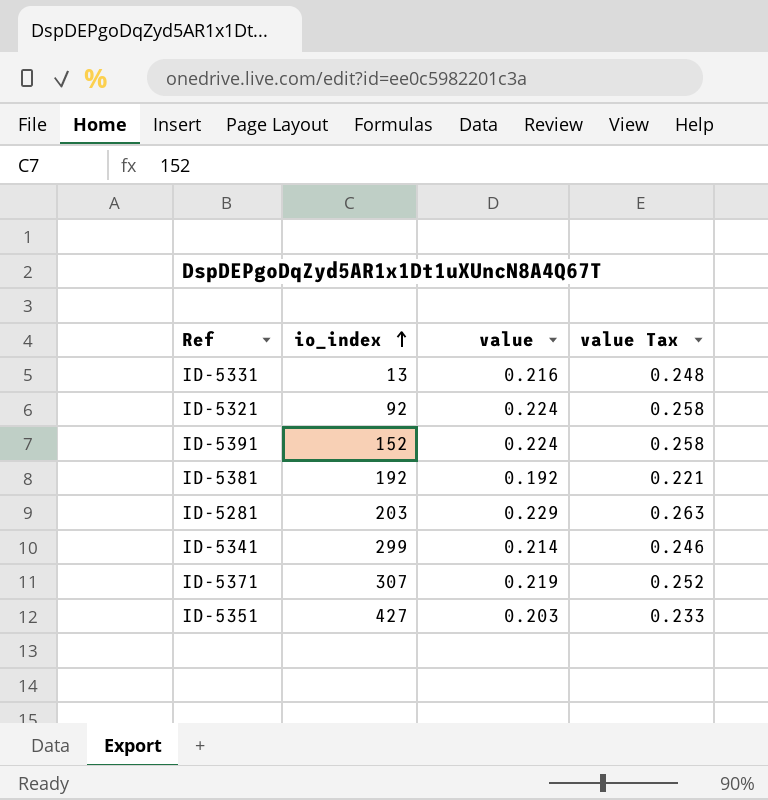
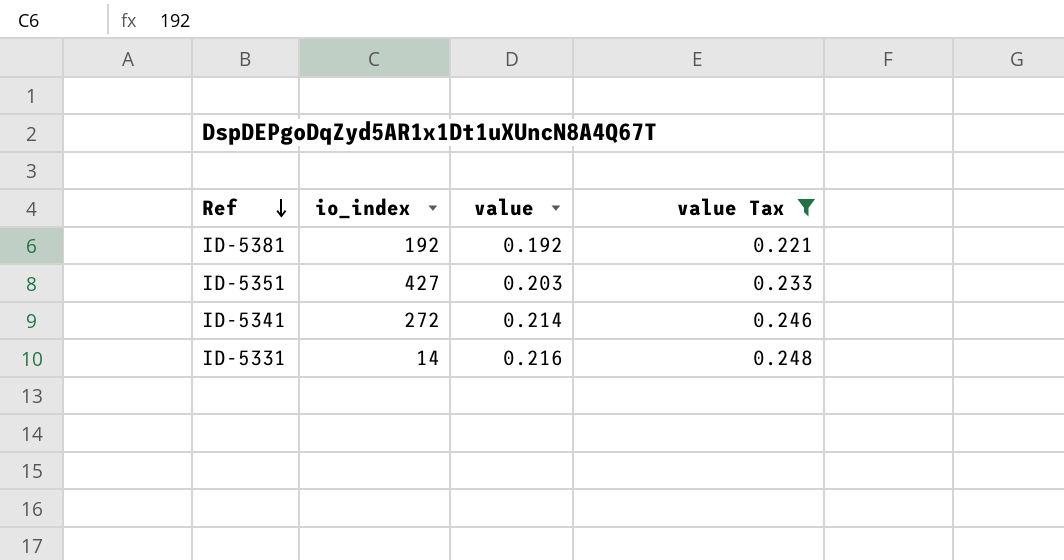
filter: none -> value Tax <= 0.248
row order: io_index ascending -> Ref descending
ID-5341 | io_index: 299 -> 272
ID-5331 | io_index: 13 -> 14

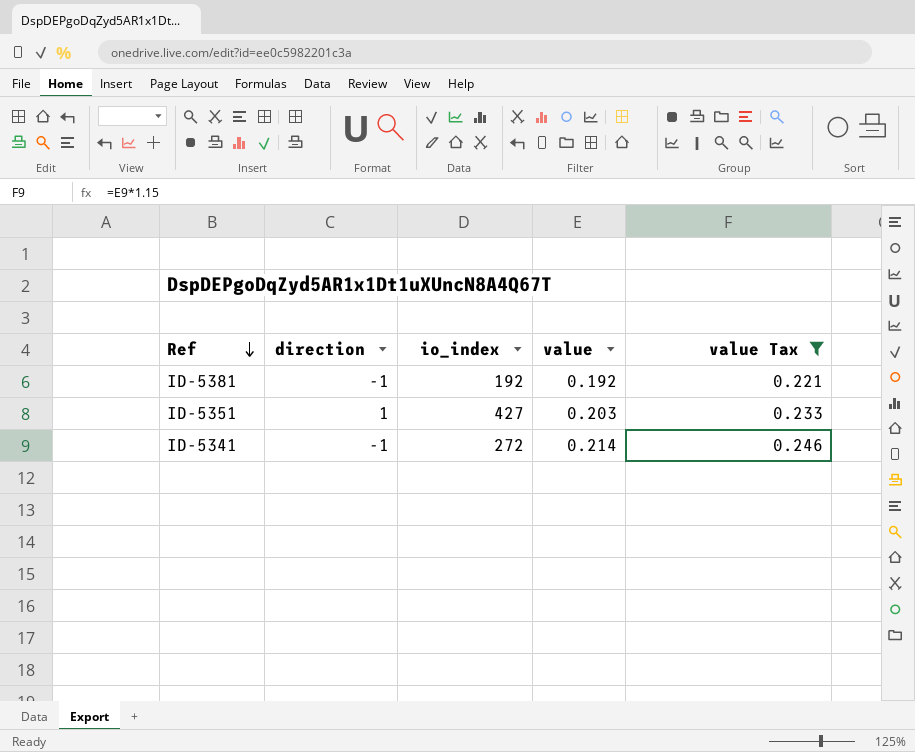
column direction | position: none -> 2
row ID-5331: 14 | 0.216 | 0.248 -> none

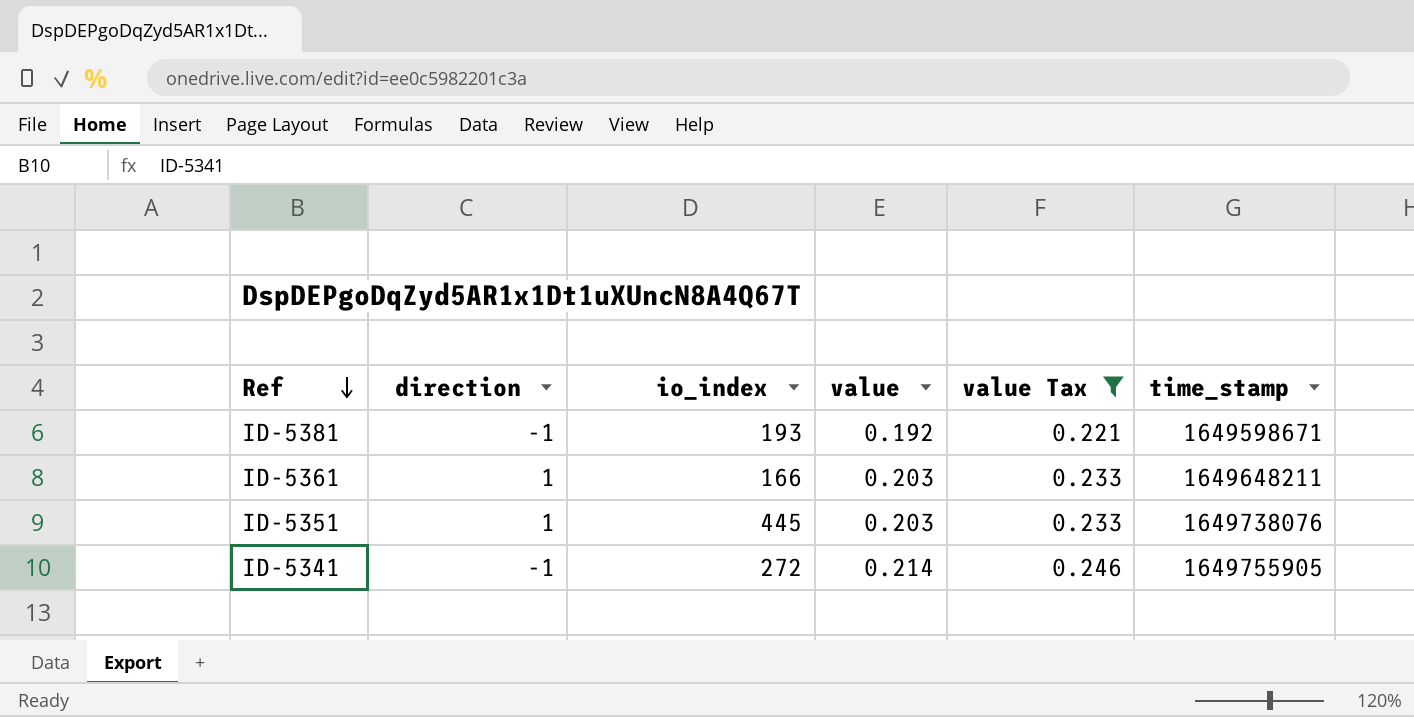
column time_stamp | position: none -> 6
ID-5381 | io_index: 192 -> 193
row ID-5361: none -> 1 | 166 | 0.203 | 0.233 | 1649648211
ID-5351 | io_index: 427 -> 445

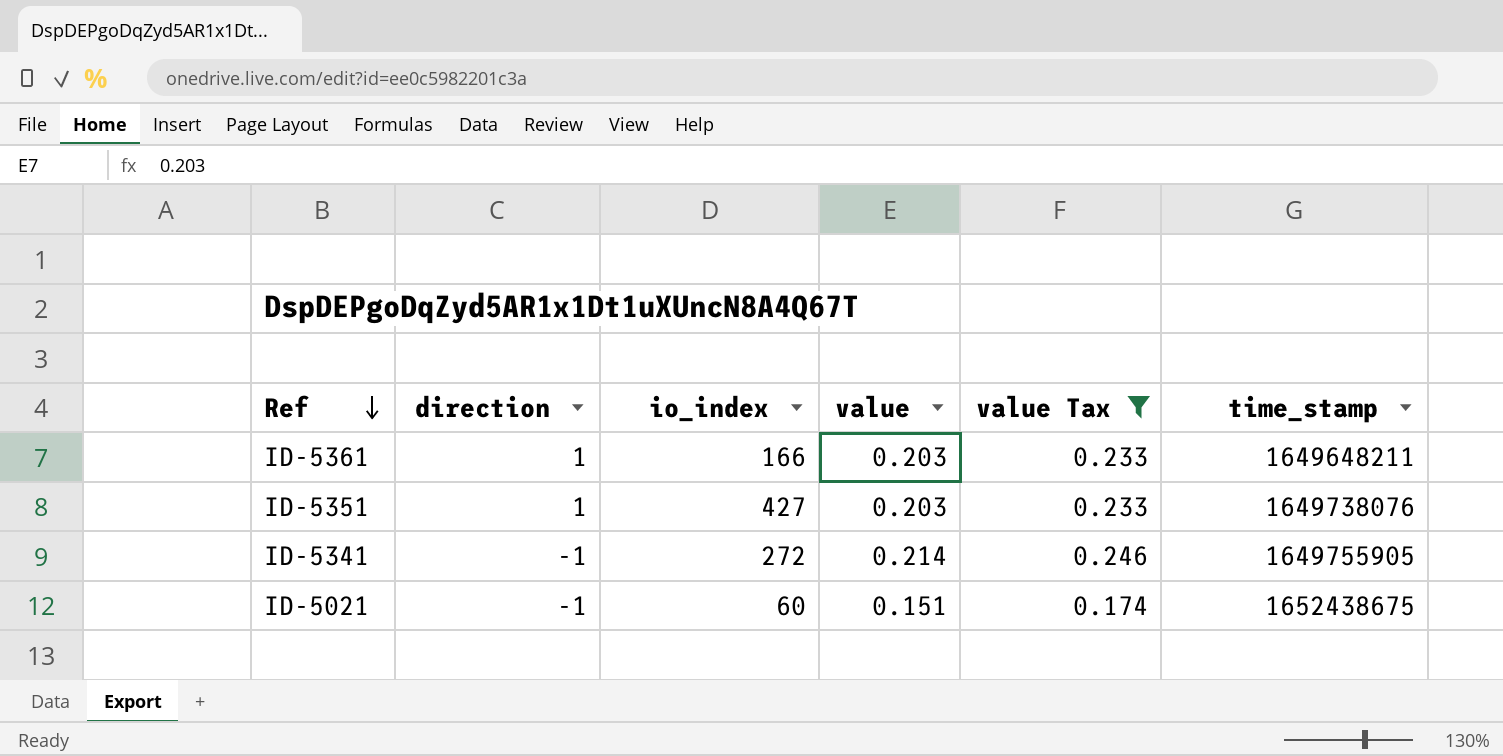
row ID-5381: -1 | 193 | 0.192 | 0.221 | 1649598671 -> none
ID-5351 | io_index: 445 -> 427
row ID-5021: none -> -1 | 60 | 0.151 | 0.174 | 1652438675

